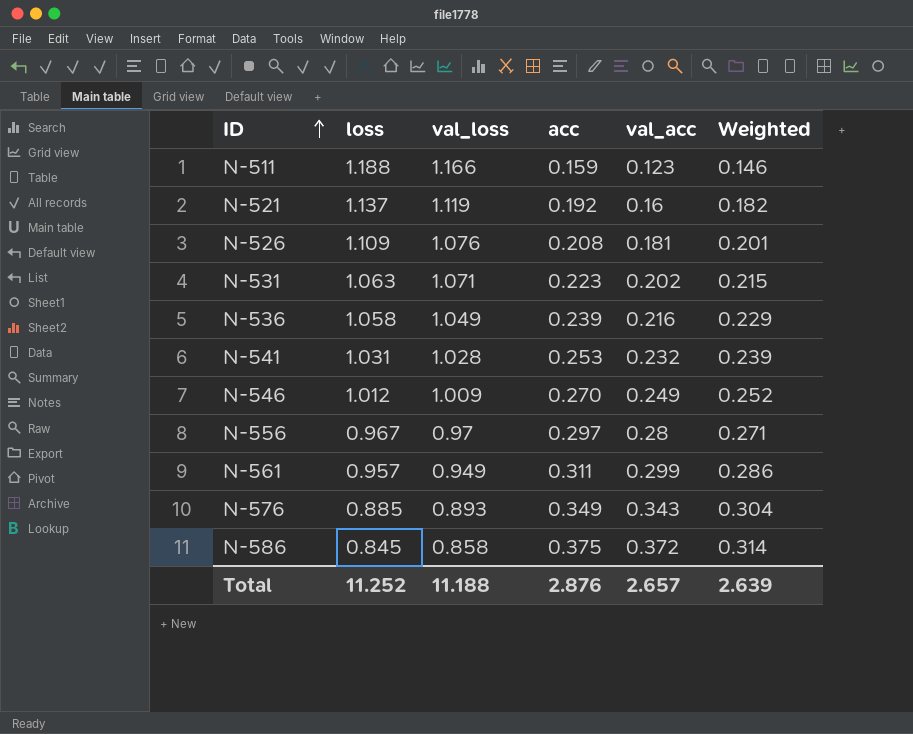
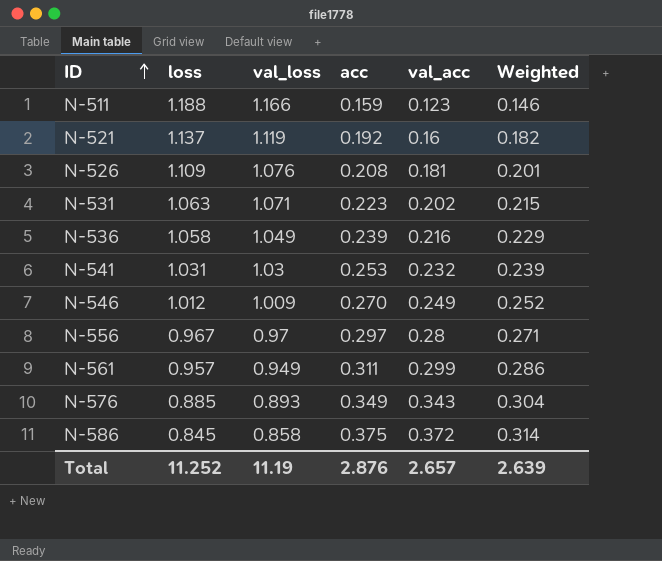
N-541 | val_loss: 1.028 -> 1.03
Total | val_loss: 11.188 -> 11.19

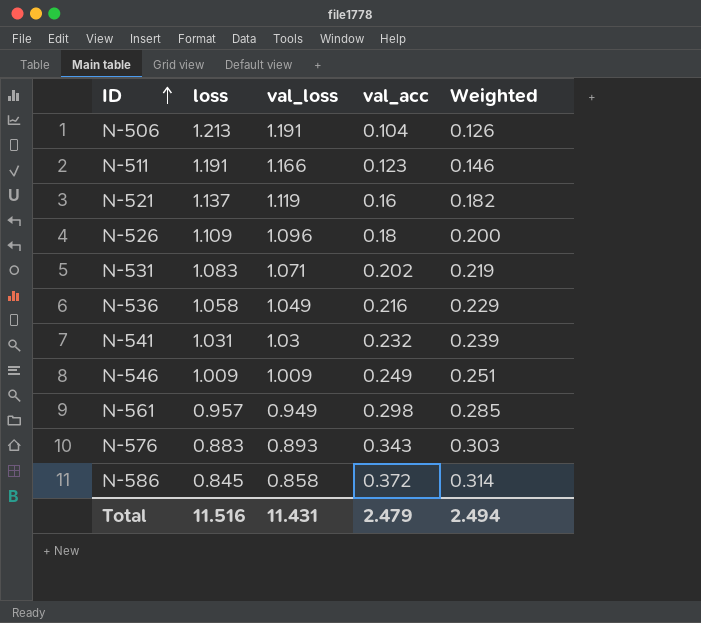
column acc | position: 4 -> none
row N-556: 0.967 | 0.97 | 0.297 | 0.28 | 0.271 -> none
row N-506: none -> 1.213 | 1.191 | 0.104 | 0.126
N-511 | loss: 1.188 -> 1.191
N-526 | val_loss: 1.076 -> 1.096
N-526 | val_acc: 0.181 -> 0.18
N-526 | Weighted: 0.201 -> 0.200
N-531 | loss: 1.063 -> 1.083
N-531 | Weighted: 0.215 -> 0.219
N-546 | loss: 1.012 -> 1.009
N-546 | Weighted: 0.252 -> 0.251
N-561 | val_acc: 0.299 -> 0.298
N-561 | Weighted: 0.286 -> 0.285
N-576 | loss: 0.885 -> 0.883
N-576 | Weighted: 0.304 -> 0.303
Total | loss: 11.252 -> 11.516
Total | val_loss: 11.19 -> 11.431
Total | val_acc: 2.657 -> 2.479
Total | Weighted: 2.639 -> 2.494

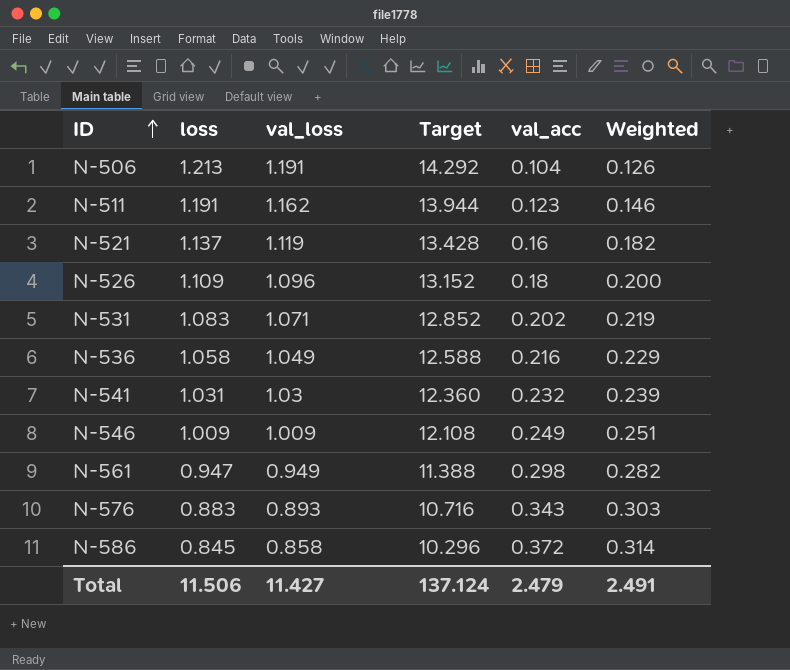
column Target | formula: none -> [val_loss] * 12
N-511 | val_loss: 1.166 -> 1.162
N-561 | loss: 0.957 -> 0.947
N-561 | Weighted: 0.285 -> 0.282
Total | loss: 11.516 -> 11.506
Total | val_loss: 11.431 -> 11.427
Total | Weighted: 2.494 -> 2.491

